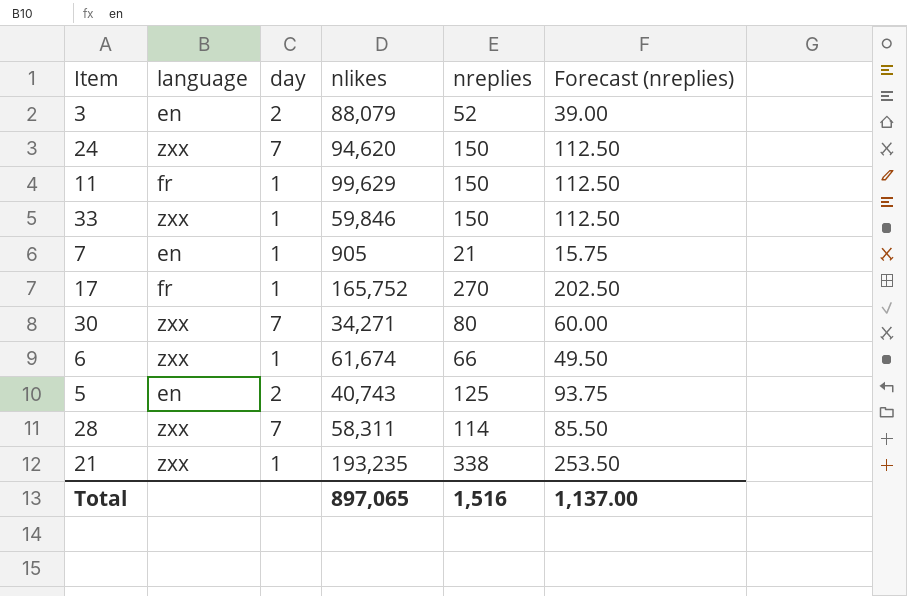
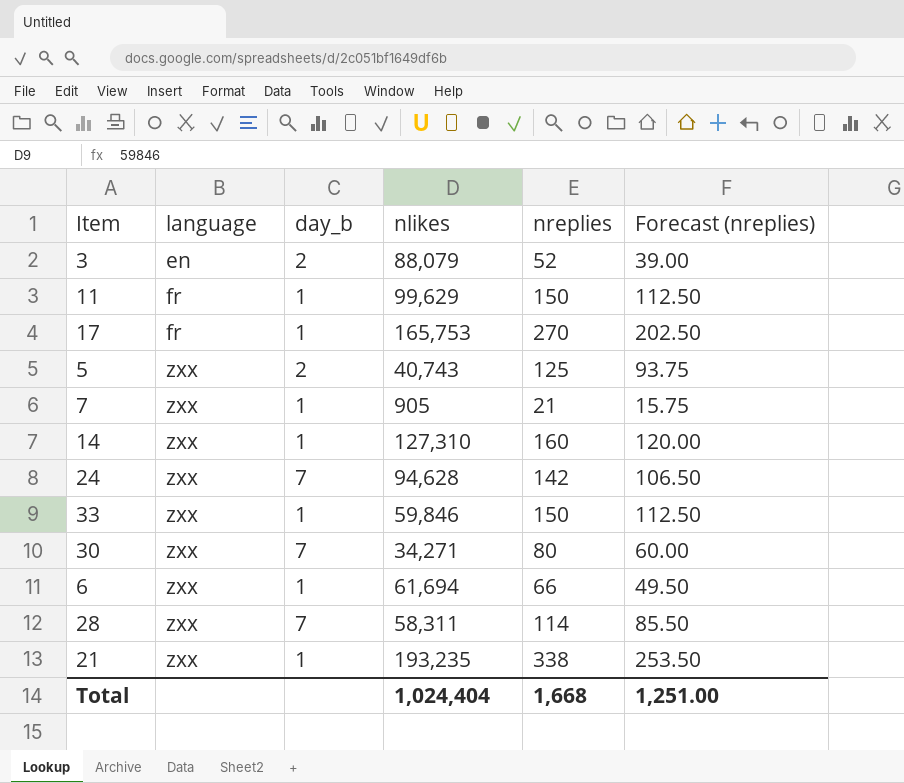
row order: none -> language ascending
column name: day -> day_b
17 | nlikes: 165,752 -> 165,753
5 | language: en -> zxx
7 | language: en -> zxx
row 14: none -> zxx | 1 | 127,310 | 160 | 120.00
24 | nlikes: 94,620 -> 94,628
24 | nreplies: 150 -> 142
24 | Forecast (nreplies): 112.50 -> 106.50
6 | nlikes: 61,674 -> 61,694
Total | nlikes: 897,065 -> 1,024,404
Total | nreplies: 1,516 -> 1,668
Total | Forecast (nreplies): 1,137.00 -> 1,251.00

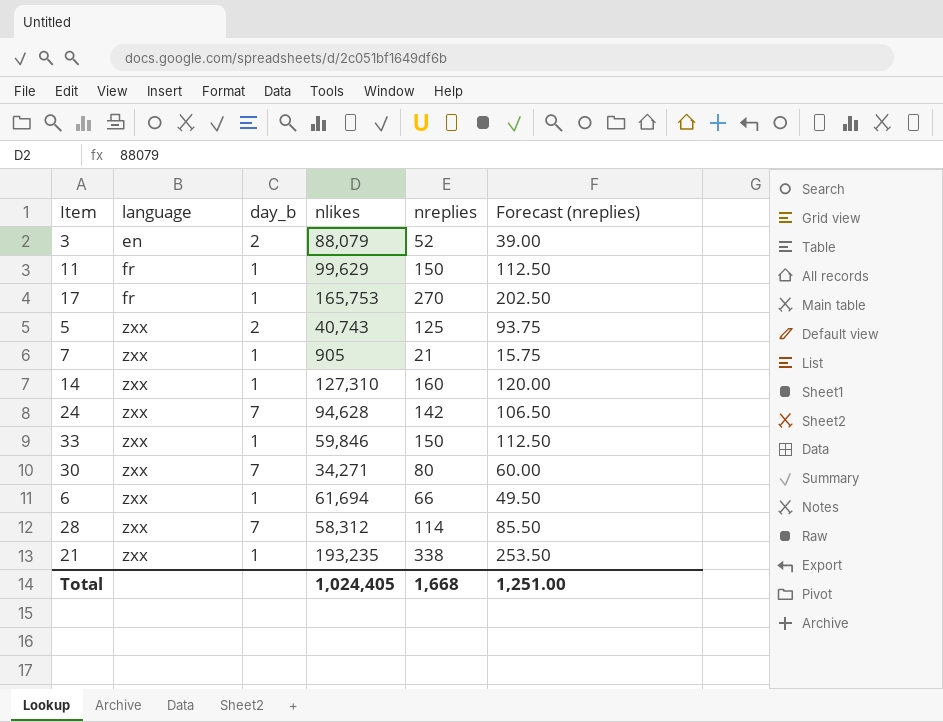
28 | nlikes: 58,311 -> 58,312
Total | nlikes: 1,024,404 -> 1,024,405

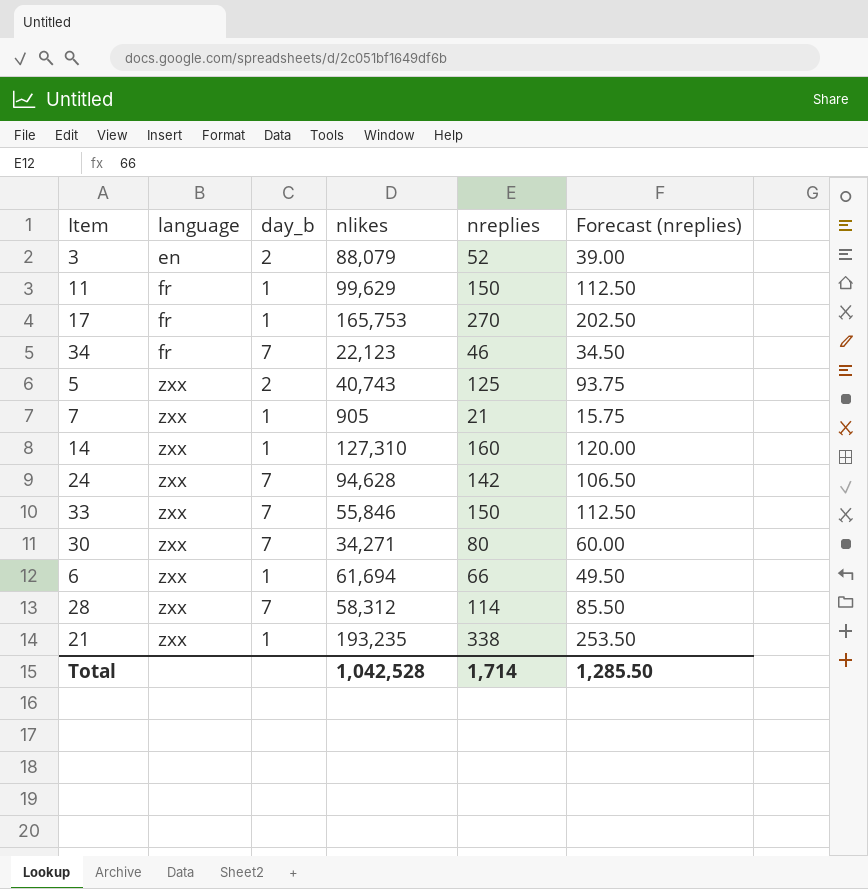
row 34: none -> fr | 7 | 22,123 | 46 | 34.50
33 | day_b: 1 -> 7
33 | nlikes: 59,846 -> 55,846
Total | nlikes: 1,024,405 -> 1,042,528
Total | nreplies: 1,668 -> 1,714
Total | Forecast (nreplies): 1,251.00 -> 1,285.50

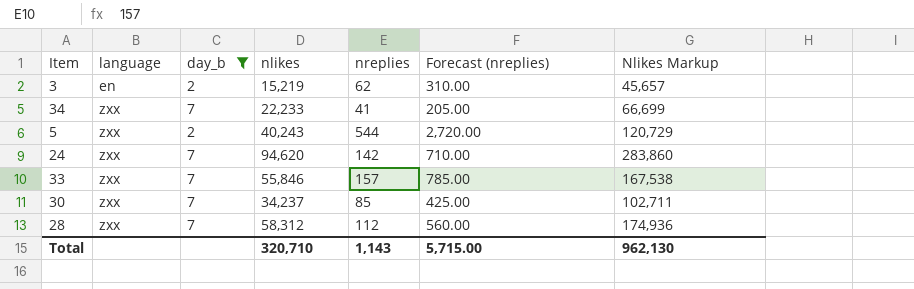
filter: none -> day_b != 1
column Forecast (nreplies) | formula: [nreplies] * 0.75 -> [nreplies] * 5
column Nlikes Markup | formula: none -> [nlikes] * 3
3 | nlikes: 88,079 -> 15,219
3 | nreplies: 52 -> 62
34 | language: fr -> zxx
34 | nlikes: 22,123 -> 22,233
34 | nreplies: 46 -> 41
5 | nlikes: 40,743 -> 40,243
5 | nreplies: 125 -> 544
24 | nlikes: 94,628 -> 94,620
33 | nreplies: 150 -> 157
30 | nlikes: 34,271 -> 34,237
30 | nreplies: 80 -> 85
28 | nreplies: 114 -> 112
Total | nlikes: 1,042,528 -> 320,710
Total | nreplies: 1,714 -> 1,143
Total | Forecast (nreplies): 1,285.50 -> 5,715.00

